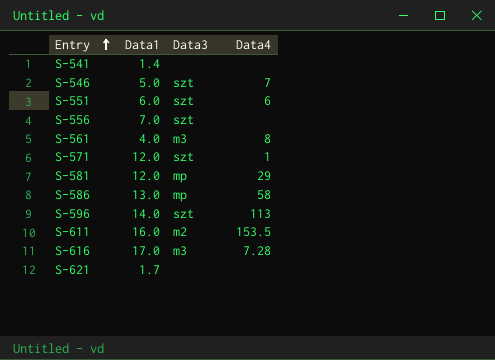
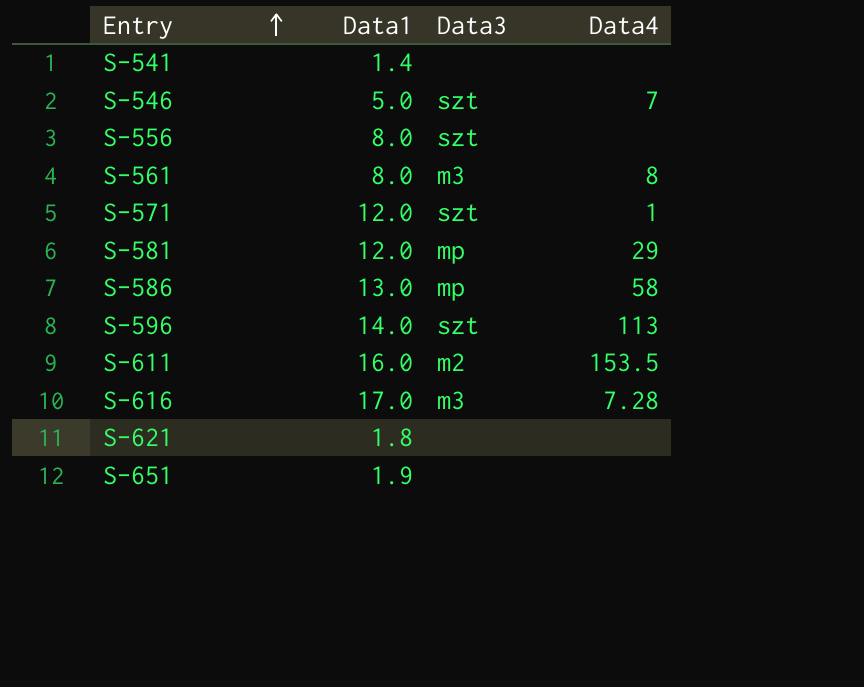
row S-551: 6.0 | szt | 6 -> none
S-556 | Data1: 7.0 -> 8.0
S-561 | Data1: 4.0 -> 8.0
S-621 | Data1: 1.7 -> 1.8
row S-651: none -> 1.9 | none | none

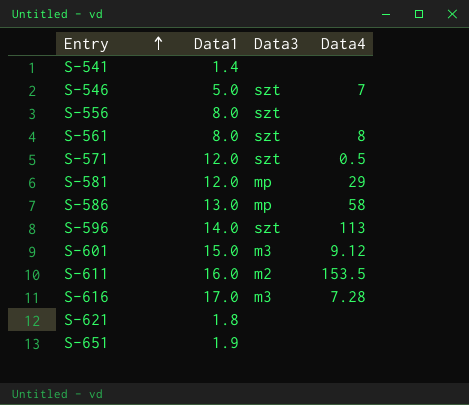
S-561 | Data3: m3 -> szt
S-571 | Data4: 1 -> 0.5
row S-601: none -> 15.0 | m3 | 9.12

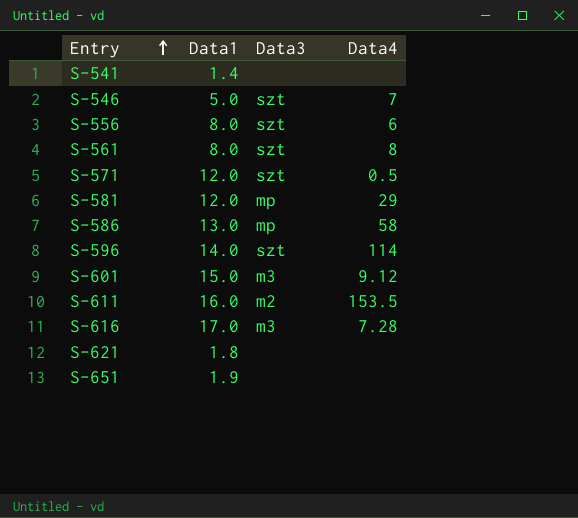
S-556 | Data4: none -> 6
S-596 | Data4: 113 -> 114

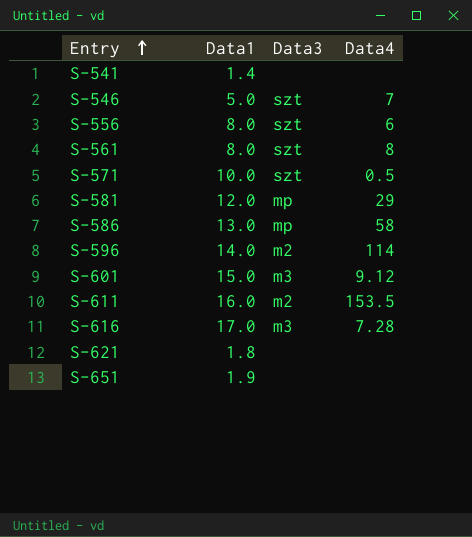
S-571 | Data1: 12.0 -> 10.0
S-596 | Data3: szt -> m2

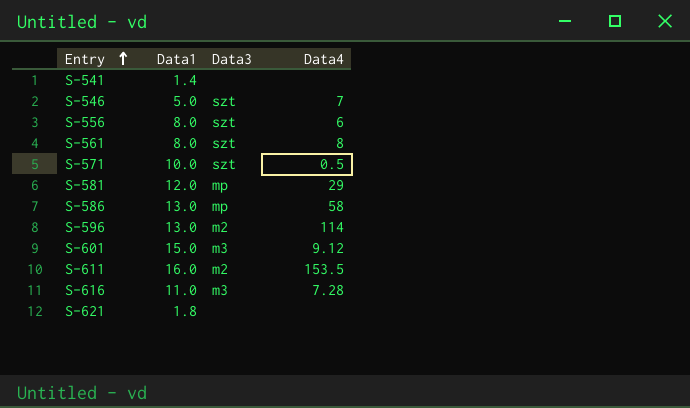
row S-651: 1.9 | none | none -> none
S-596 | Data1: 14.0 -> 13.0
S-616 | Data1: 17.0 -> 11.0

